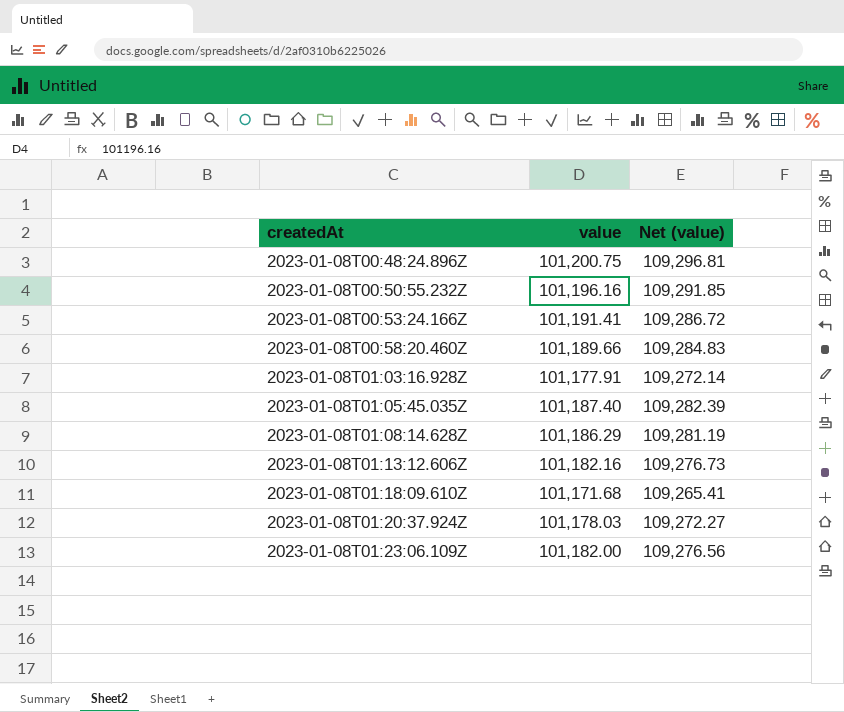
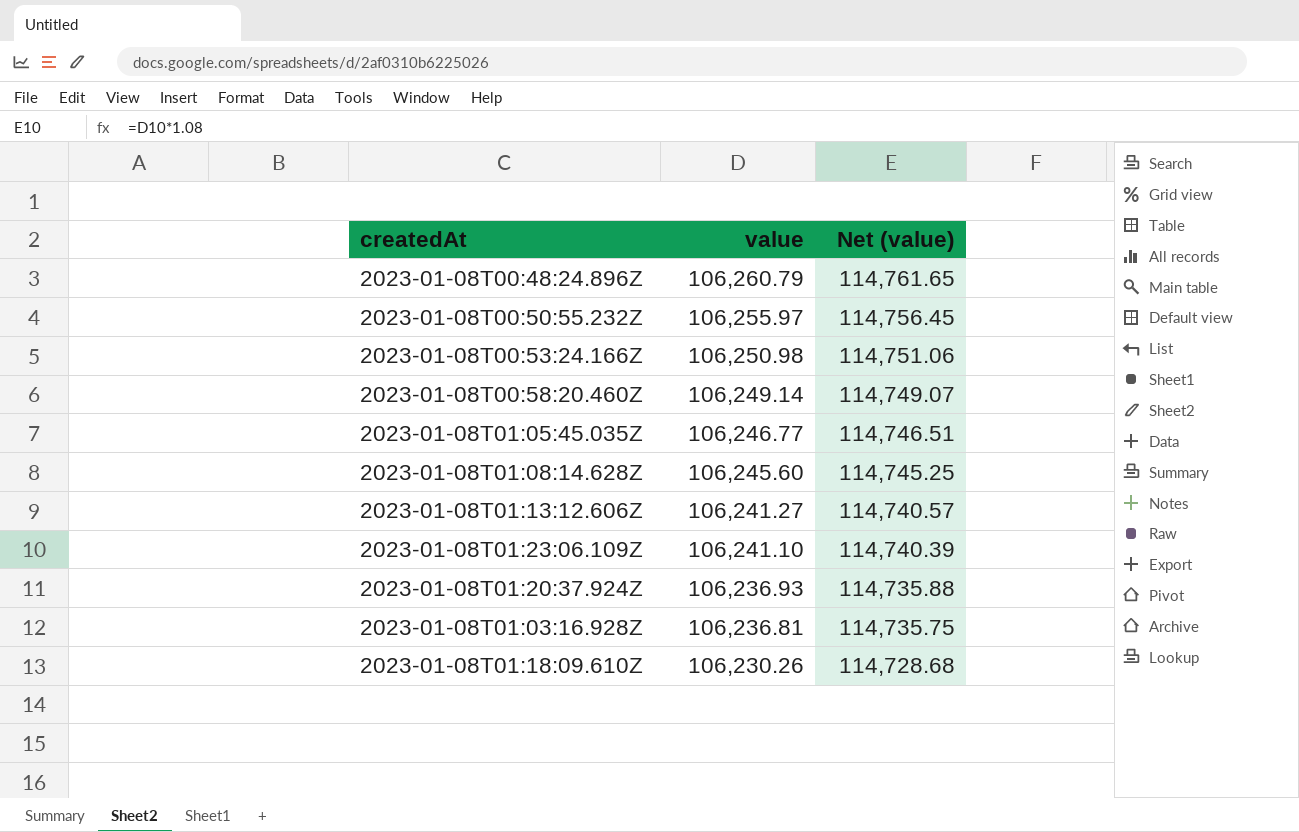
row order: createdAt ascending -> value descending
2023-01-08T00:48:24.896Z | value: 101,200.75 -> 106,260.79
2023-01-08T00:48:24.896Z | Net (value): 109,296.81 -> 114,761.65
2023-01-08T00:50:55.232Z | value: 101,196.16 -> 106,255.97
2023-01-08T00:50:55.232Z | Net (value): 109,291.85 -> 114,756.45
2023-01-08T00:53:24.166Z | value: 101,191.41 -> 106,250.98
2023-01-08T00:53:24.166Z | Net (value): 109,286.72 -> 114,751.06
2023-01-08T00:58:20.460Z | value: 101,189.66 -> 106,249.14
2023-01-08T00:58:20.460Z | Net (value): 109,284.83 -> 114,749.07
2023-01-08T01:05:45.035Z | value: 101,187.40 -> 106,246.77
2023-01-08T01:05:45.035Z | Net (value): 109,282.39 -> 114,746.51
2023-01-08T01:08:14.628Z | value: 101,186.29 -> 106,245.60
2023-01-08T01:08:14.628Z | Net (value): 109,281.19 -> 114,745.25
2023-01-08T01:13:12.606Z | value: 101,182.16 -> 106,241.27
2023-01-08T01:13:12.606Z | Net (value): 109,276.73 -> 114,740.57
2023-01-08T01:23:06.109Z | value: 101,182.00 -> 106,241.10
2023-01-08T01:23:06.109Z | Net (value): 109,276.56 -> 114,740.39
2023-01-08T01:20:37.924Z | value: 101,178.03 -> 106,236.93
2023-01-08T01:20:37.924Z | Net (value): 109,272.27 -> 114,735.88
2023-01-08T01:03:16.928Z | value: 101,177.91 -> 106,236.81
2023-01-08T01:03:16.928Z | Net (value): 109,272.14 -> 114,735.75
2023-01-08T01:18:09.610Z | value: 101,171.68 -> 106,230.26
2023-01-08T01:18:09.610Z | Net (value): 109,265.41 -> 114,728.68

